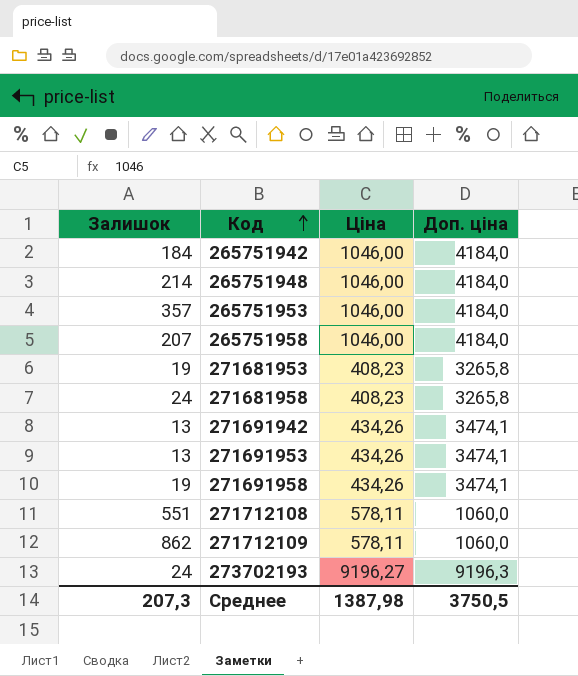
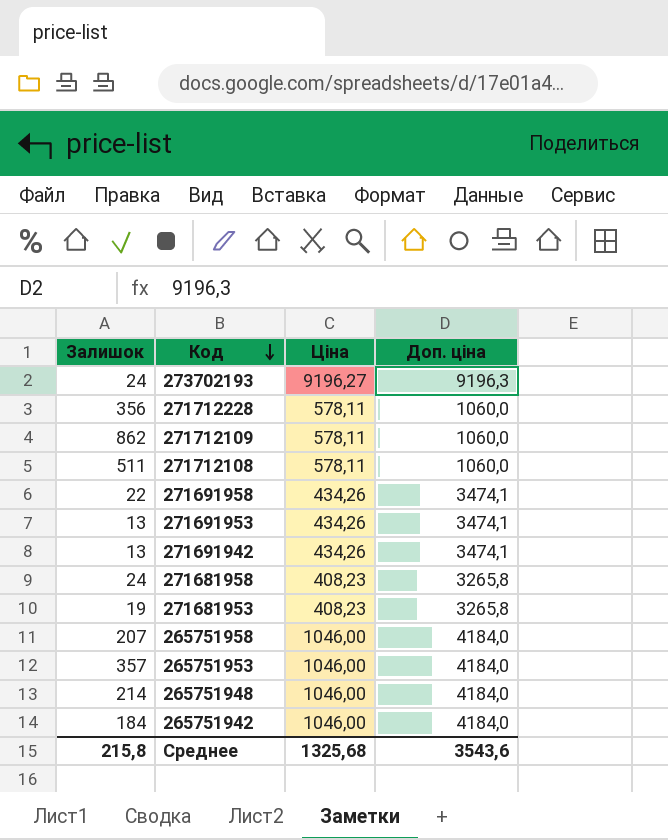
row order: Код ascending -> Код descending
row 271712228: none -> 356 | 578,11 | 1060,0
271712108 | Залишок: 551 -> 511
271691958 | Залишок: 19 -> 22
Среднее | Залишок: 207,3 -> 215,8
Среднее | Ціна: 1387,98 -> 1325,68
Среднее | Доп. ціна: 3750,5 -> 3543,6

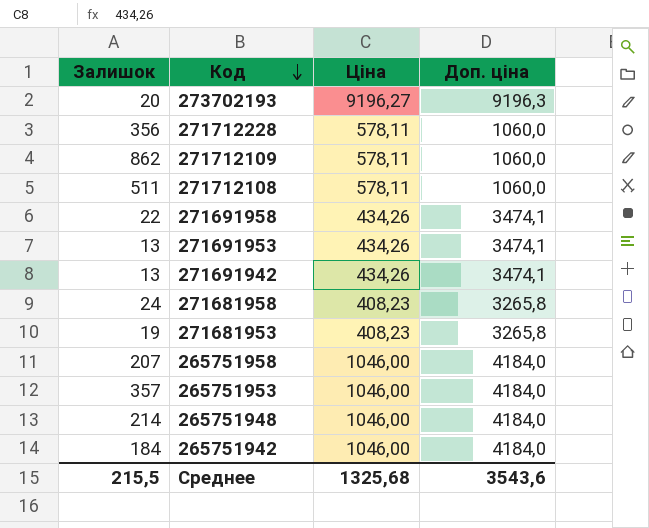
273702193 | Залишок: 24 -> 20
Среднее | Залишок: 215,8 -> 215,5

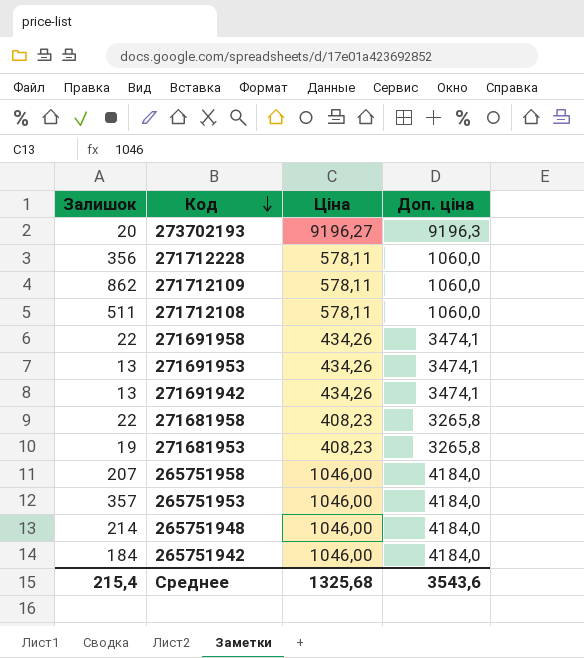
271681958 | Залишок: 24 -> 22
Среднее | Залишок: 215,5 -> 215,4

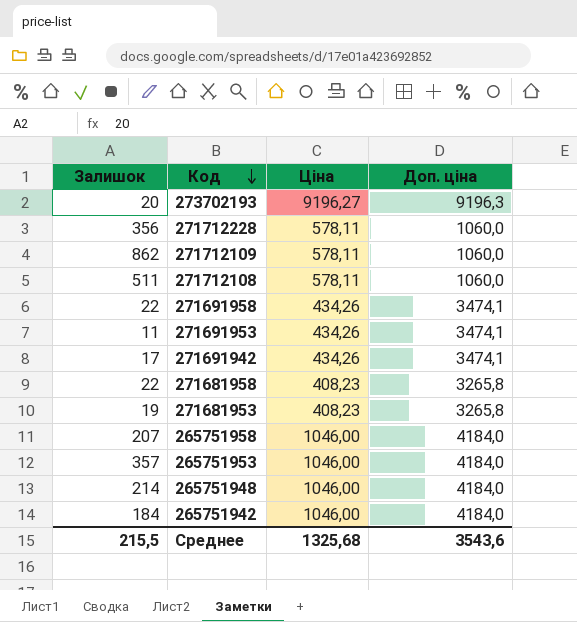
271691953 | Залишок: 13 -> 11
271691942 | Залишок: 13 -> 17
Среднее | Залишок: 215,4 -> 215,5

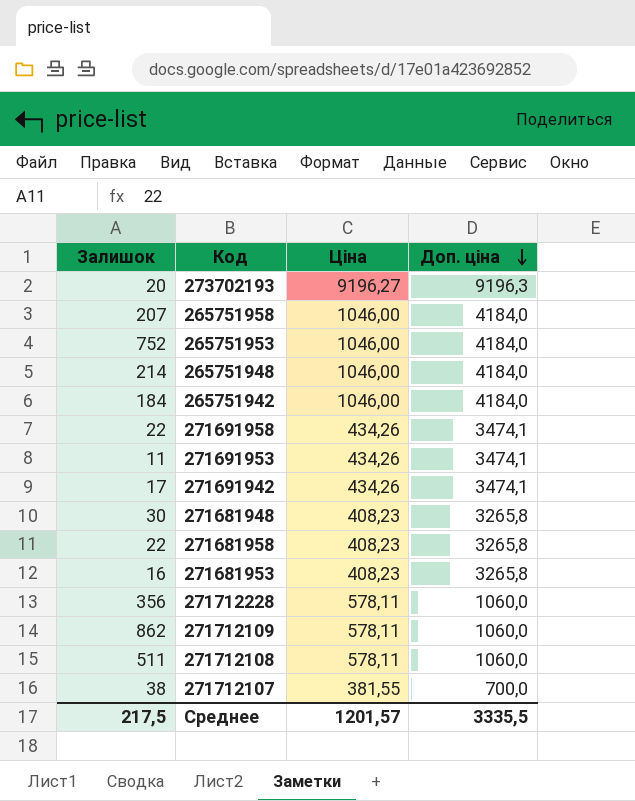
row order: Код descending -> Доп. ціна descending
265751953 | Залишок: 357 -> 752
row 271681948: none -> 30 | 408,23 | 3265,8
271681953 | Залишок: 19 -> 16
row 271712107: none -> 38 | 381,55 | 700,0
Среднее | Залишок: 215,5 -> 217,5
Среднее | Ціна: 1325,68 -> 1201,57
Среднее | Доп. ціна: 3543,6 -> 3335,5

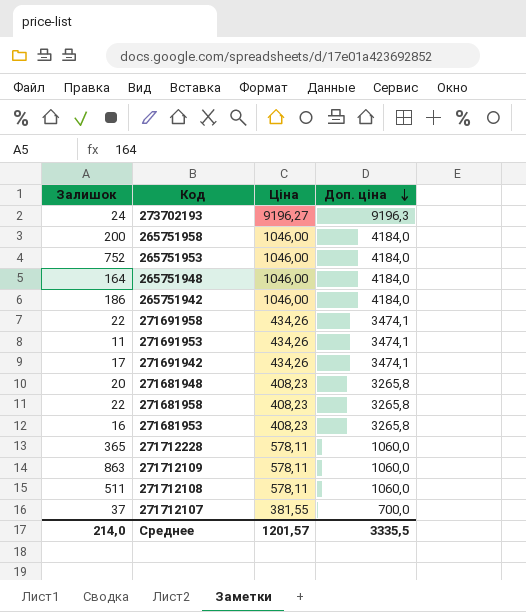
273702193 | Залишок: 20 -> 24
265751958 | Залишок: 207 -> 200
265751948 | Залишок: 214 -> 164
265751942 | Залишок: 184 -> 186
271681948 | Залишок: 30 -> 20
271712228 | Залишок: 356 -> 365
271712109 | Залишок: 862 -> 863
271712107 | Залишок: 38 -> 37
Среднее | Залишок: 217,5 -> 214,0

